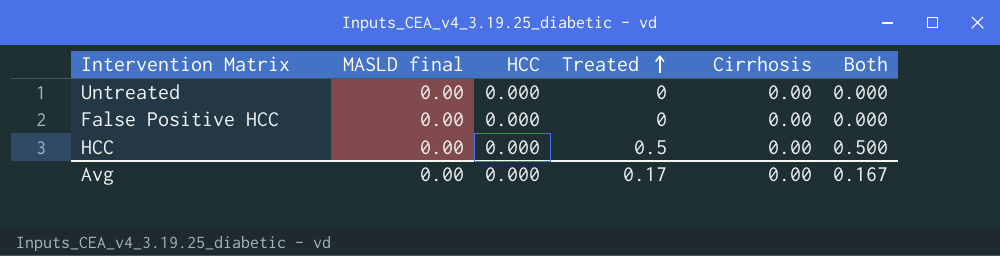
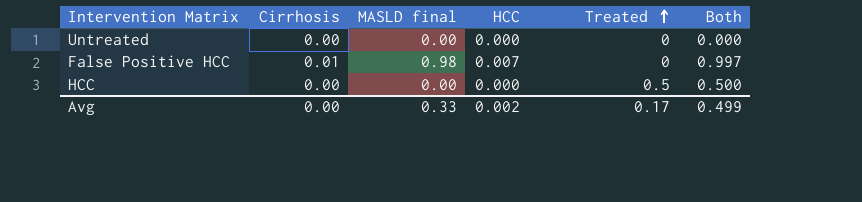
column Cirrhosis | position: 5 -> 2
False Positive HCC | Cirrhosis: 0.00 -> 0.01
False Positive HCC | MASLD final: 0.00 -> 0.98
False Positive HCC | HCC: 0.000 -> 0.007
False Positive HCC | Both: 0.000 -> 0.997
Avg | MASLD final: 0.00 -> 0.33
Avg | HCC: 0.000 -> 0.002
Avg | Both: 0.167 -> 0.499

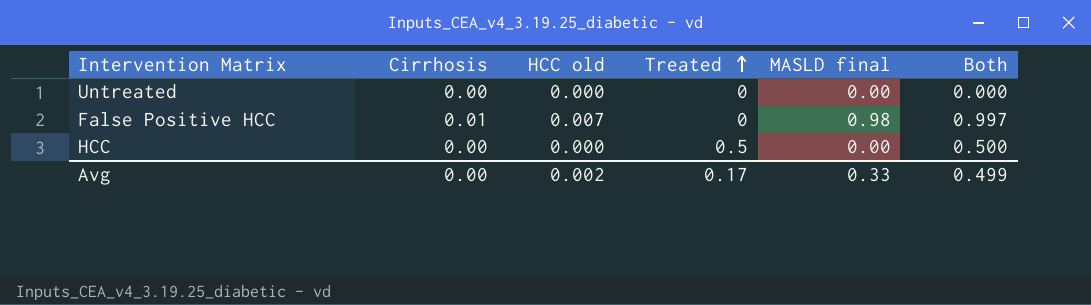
column name: HCC -> HCC old
column MASLD final | position: 3 -> 5

